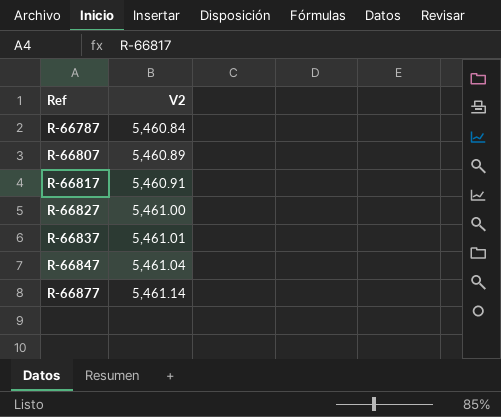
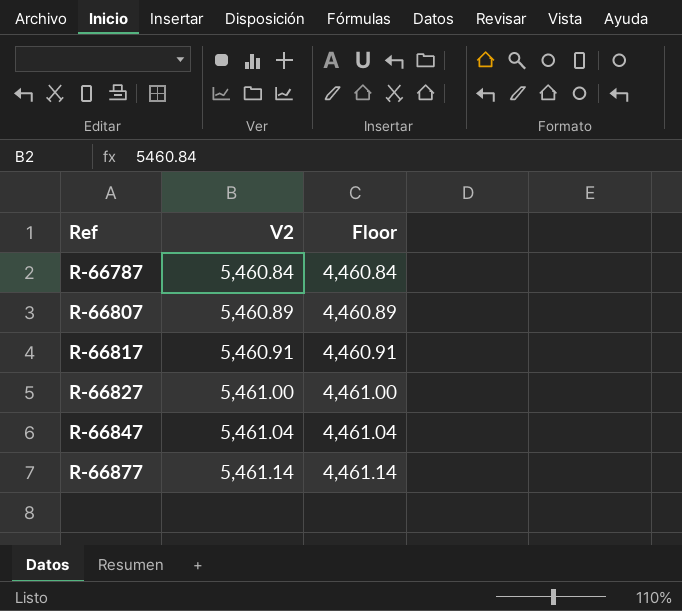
column Floor | formula: none -> [V2] - 1000
row R-66837: 5,461.01 -> none

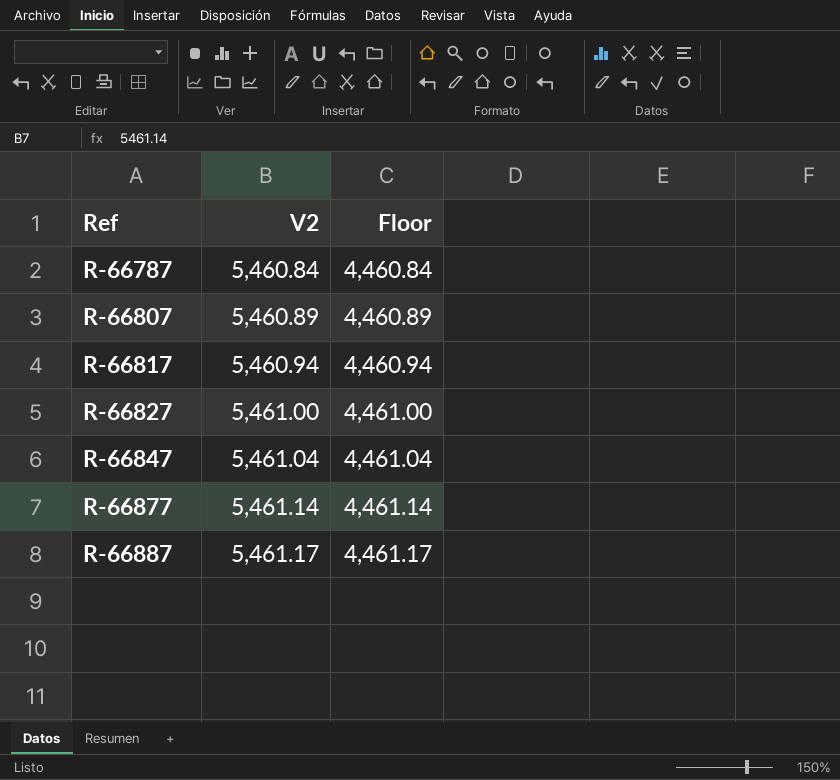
R-66817 | V2: 5,460.91 -> 5,460.94
R-66817 | Floor: 4,460.91 -> 4,460.94
row R-66887: none -> 5,461.17 | 4,461.17

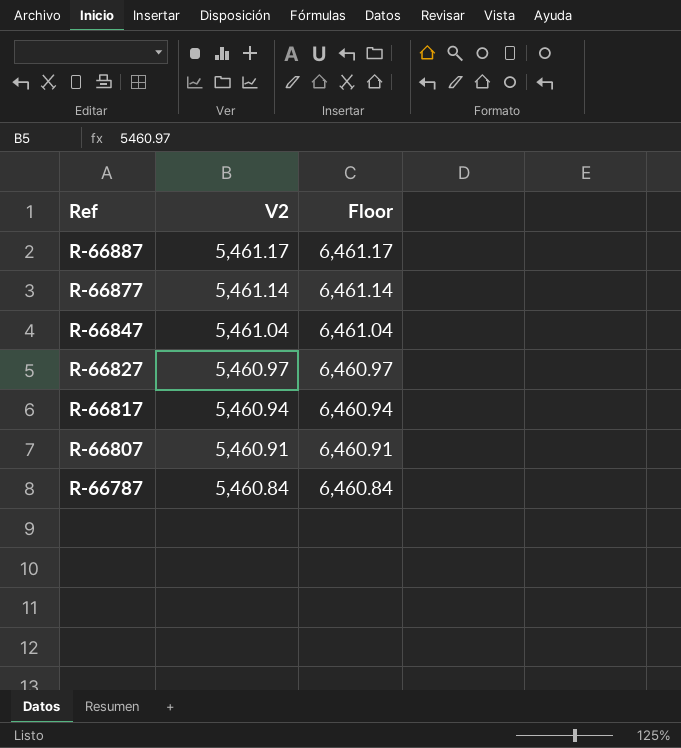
row order: Ref ascending -> Ref descending
column Floor | formula: [V2] - 1000 -> [V2] + 1000
R-66827 | V2: 5,461.00 -> 5,460.97
R-66807 | V2: 5,460.89 -> 5,460.91

